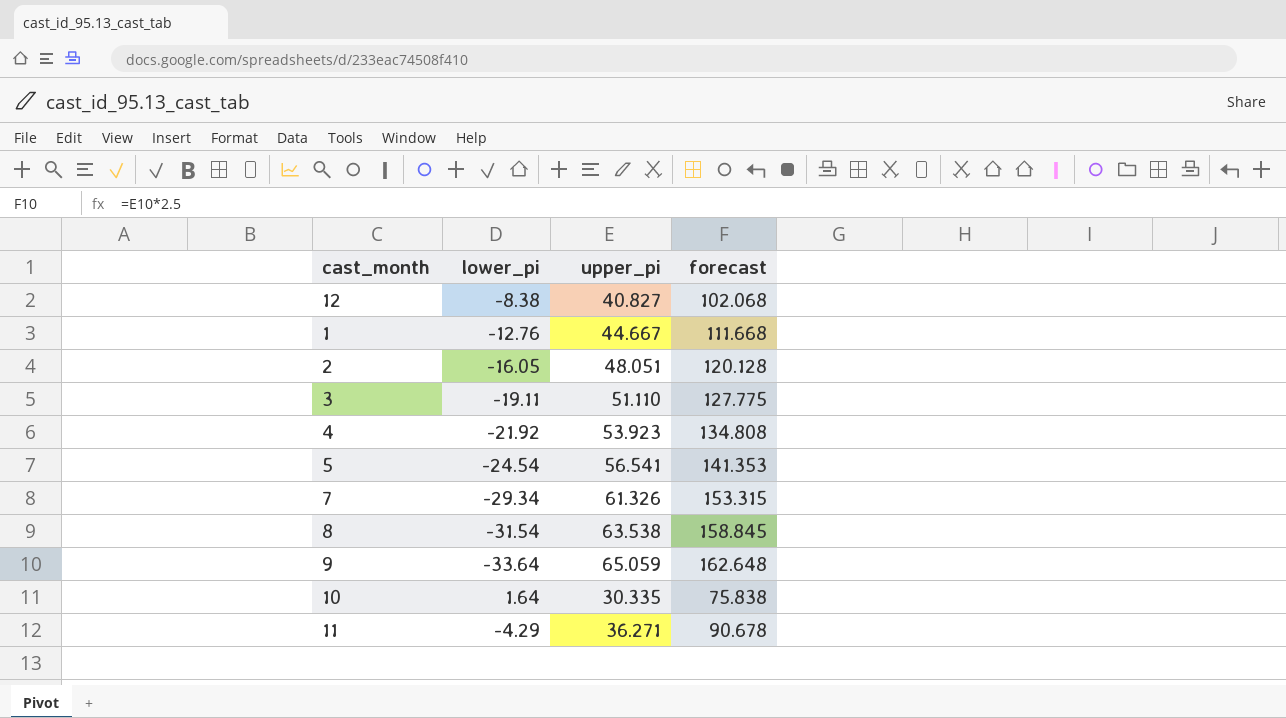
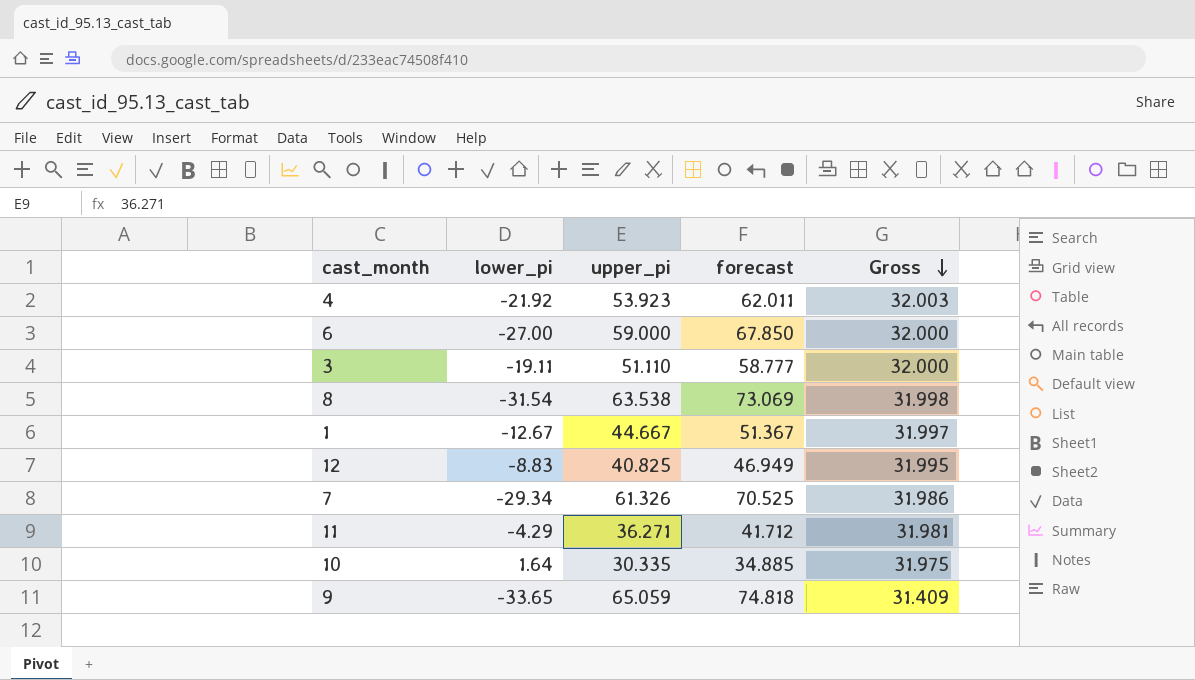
row order: none -> Gross descending
column forecast | formula: [upper_pi] * 2.5 -> [upper_pi] * 1.15
column Gross | formula: none -> [lower_pi] + [upper_pi]
row 2: -16.05 | 48.051 | 120.128 -> none
row 5: -24.54 | 56.541 | 141.353 -> none
row 6: none -> -27.00 | 59.000 | 67.850 | 32.000
1 | lower_pi: -12.76 -> -12.67
12 | lower_pi: -8.38 -> -8.83
12 | upper_pi: 40.827 -> 40.825
9 | lower_pi: -33.64 -> -33.65

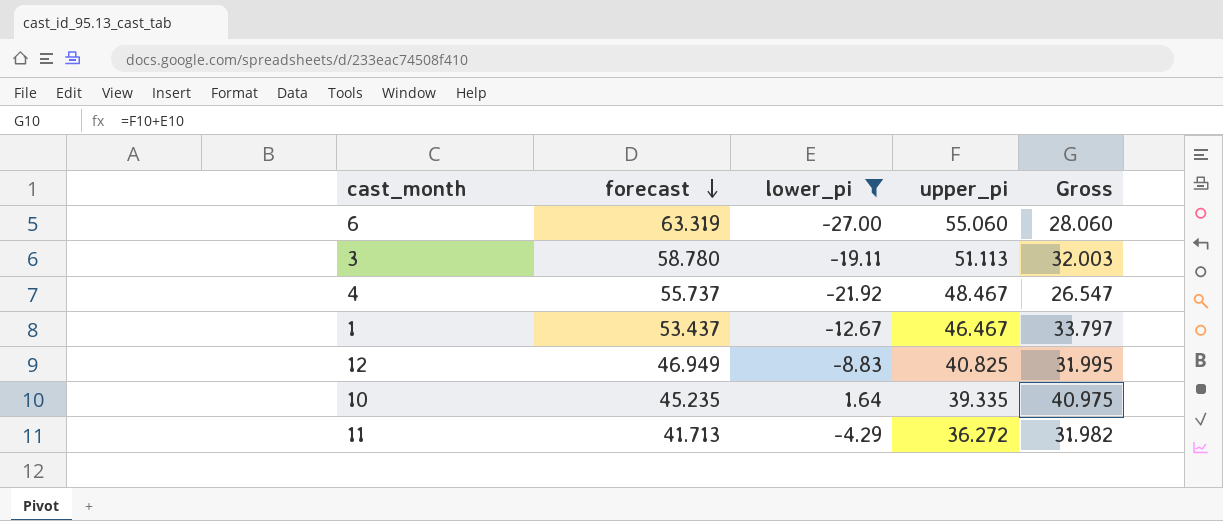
filter: none -> lower_pi >= -27.00
row order: Gross descending -> forecast descending
column forecast | position: 4 -> 2
6 | forecast: 67.850 -> 63.319
6 | upper_pi: 59.000 -> 55.060
6 | Gross: 32.000 -> 28.060
3 | forecast: 58.777 -> 58.780
3 | upper_pi: 51.110 -> 51.113
3 | Gross: 32.000 -> 32.003
4 | forecast: 62.011 -> 55.737
4 | upper_pi: 53.923 -> 48.467
4 | Gross: 32.003 -> 26.547
1 | forecast: 51.367 -> 53.437
1 | upper_pi: 44.667 -> 46.467
1 | Gross: 31.997 -> 33.797
10 | forecast: 34.885 -> 45.235
10 | upper_pi: 30.335 -> 39.335
10 | Gross: 31.975 -> 40.975
11 | forecast: 41.712 -> 41.713
11 | upper_pi: 36.271 -> 36.272
11 | Gross: 31.981 -> 31.982

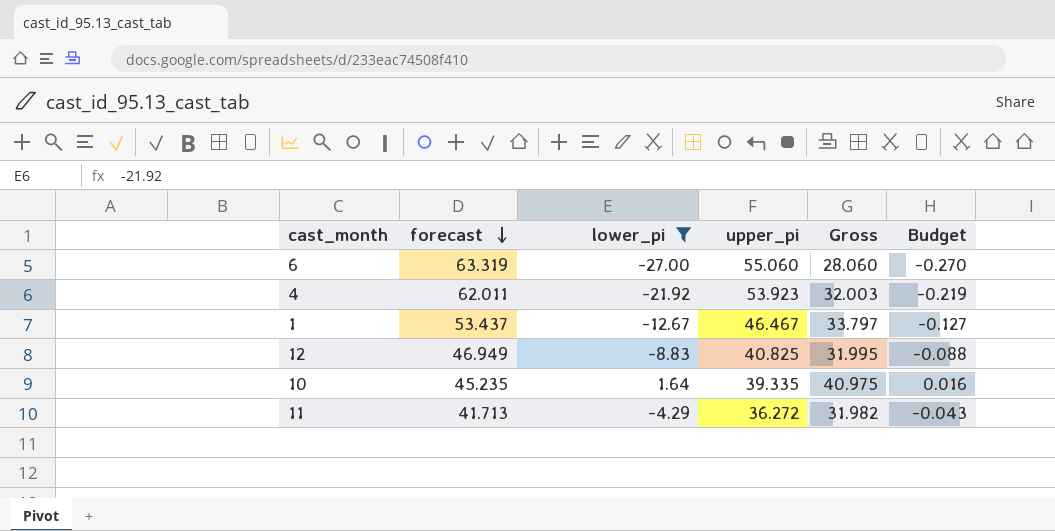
column Budget | formula: none -> [lower_pi] * 0.01
row 3: 58.780 | -19.11 | 51.113 | 32.003 -> none
4 | forecast: 55.737 -> 62.011
4 | upper_pi: 48.467 -> 53.923
4 | Gross: 26.547 -> 32.003

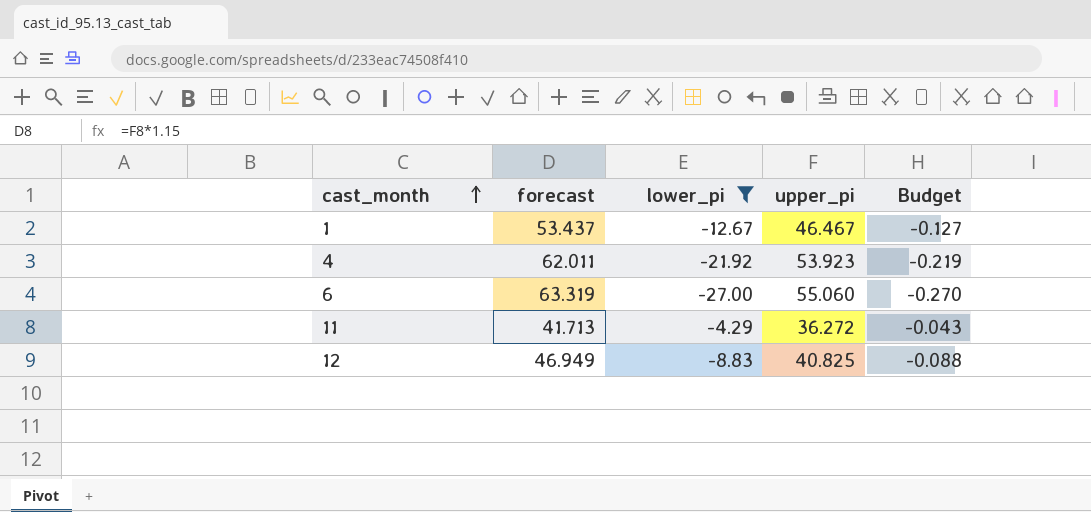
row order: forecast descending -> cast_month ascending
column Gross | formula: [lower_pi] + [upper_pi] -> none
row 10: 45.235 | 1.64 | 39.335 | 40.975 | 0.016 -> none

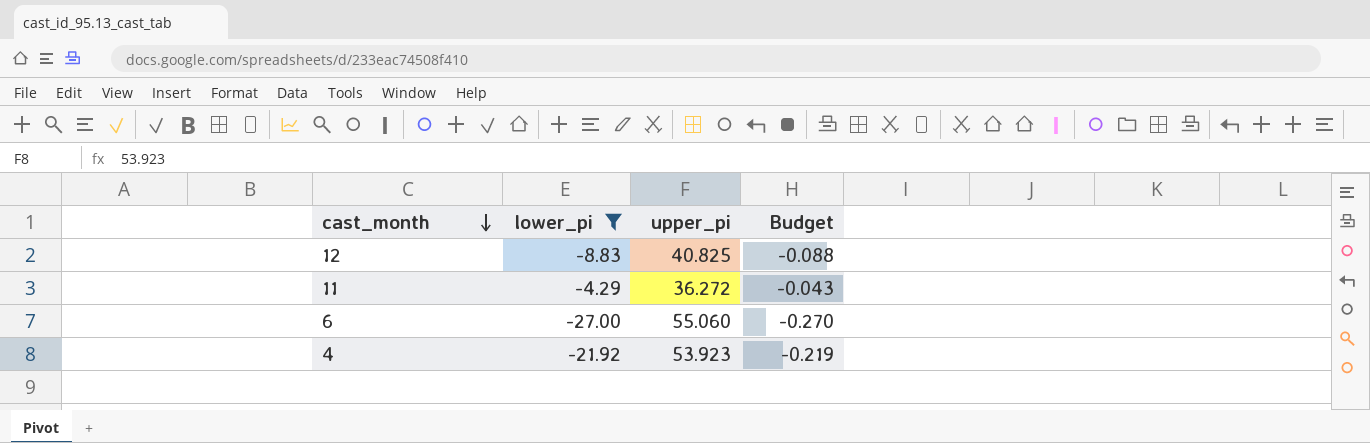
row order: cast_month ascending -> cast_month descending
column forecast | formula: [upper_pi] * 1.15 -> none
row 1: 53.437 | -12.67 | 46.467 | -0.127 -> none

